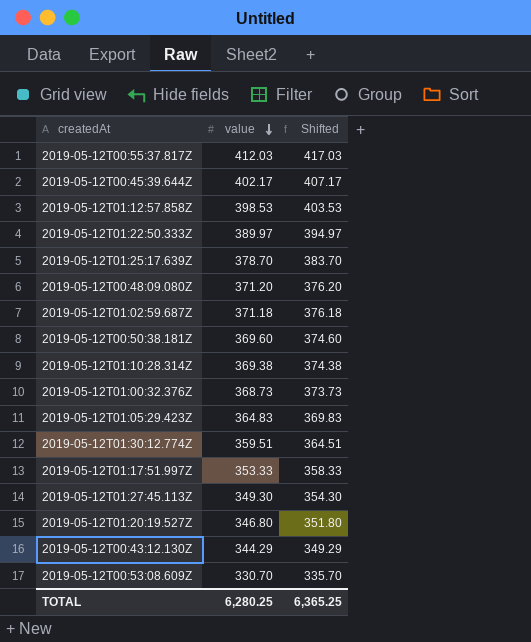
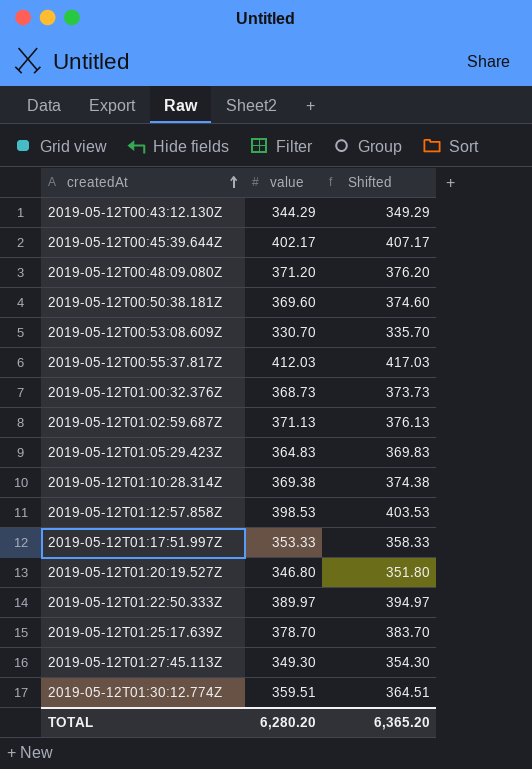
row order: value descending -> createdAt ascending
2019-05-12T01:02:59.687Z | value: 371.18 -> 371.13
2019-05-12T01:02:59.687Z | Shifted: 376.18 -> 376.13
TOTAL | value: 6,280.25 -> 6,280.20
TOTAL | Shifted: 6,365.25 -> 6,365.20

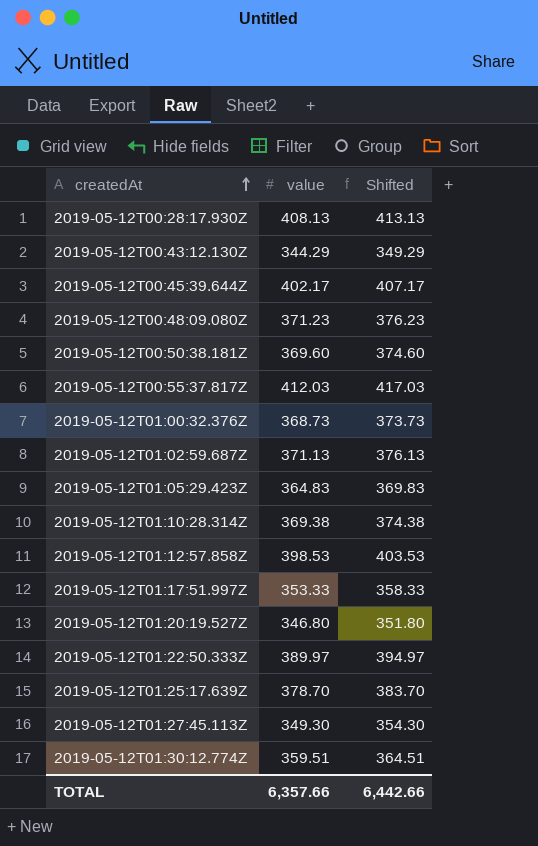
row 2019-05-12T00:53:08.609Z: 330.70 | 335.70 -> none
row 2019-05-12T00:28:17.930Z: none -> 408.13 | 413.13
2019-05-12T00:48:09.080Z | value: 371.20 -> 371.23
2019-05-12T00:48:09.080Z | Shifted: 376.20 -> 376.23
TOTAL | value: 6,280.20 -> 6,357.66
TOTAL | Shifted: 6,365.20 -> 6,442.66

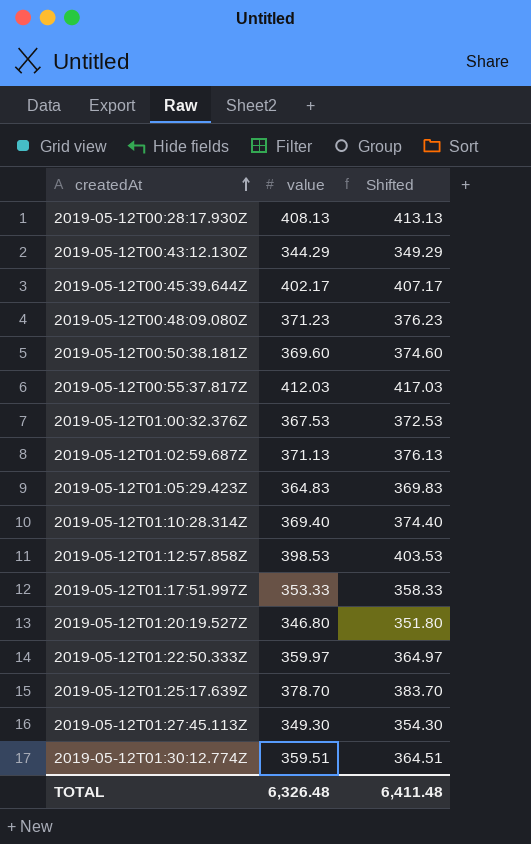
2019-05-12T01:00:32.376Z | value: 368.73 -> 367.53
2019-05-12T01:00:32.376Z | Shifted: 373.73 -> 372.53
2019-05-12T01:10:28.314Z | value: 369.38 -> 369.40
2019-05-12T01:10:28.314Z | Shifted: 374.38 -> 374.40
2019-05-12T01:22:50.333Z | value: 389.97 -> 359.97
2019-05-12T01:22:50.333Z | Shifted: 394.97 -> 364.97
TOTAL | value: 6,357.66 -> 6,326.48
TOTAL | Shifted: 6,442.66 -> 6,411.48

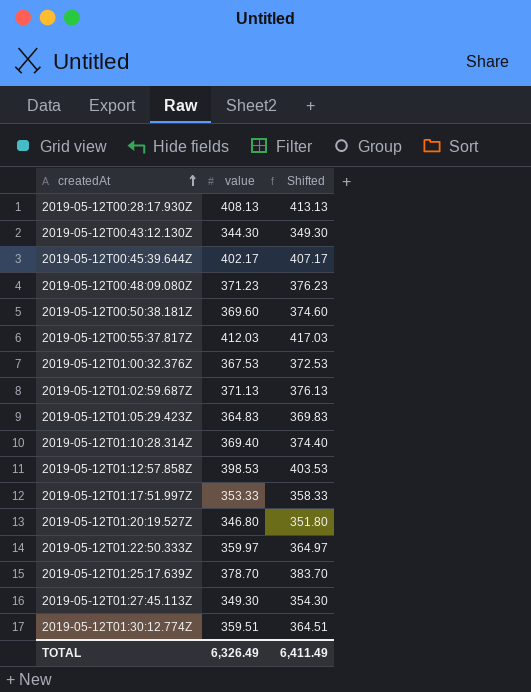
2019-05-12T00:43:12.130Z | value: 344.29 -> 344.30
2019-05-12T00:43:12.130Z | Shifted: 349.29 -> 349.30
TOTAL | value: 6,326.48 -> 6,326.49
TOTAL | Shifted: 6,411.48 -> 6,411.49

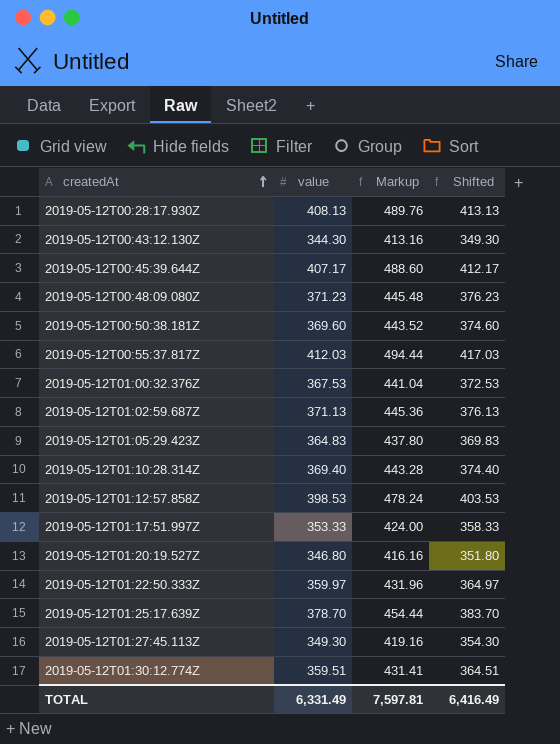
column Markup | formula: none -> [value] * 1.2
2019-05-12T00:45:39.644Z | value: 402.17 -> 407.17
2019-05-12T00:45:39.644Z | Shifted: 407.17 -> 412.17
TOTAL | value: 6,326.49 -> 6,331.49
TOTAL | Shifted: 6,411.49 -> 6,416.49

